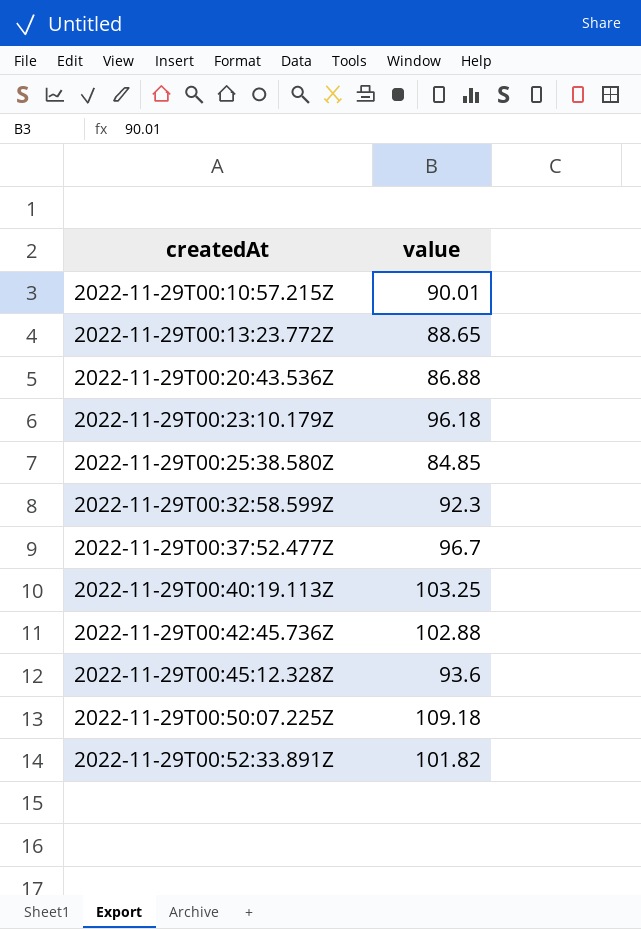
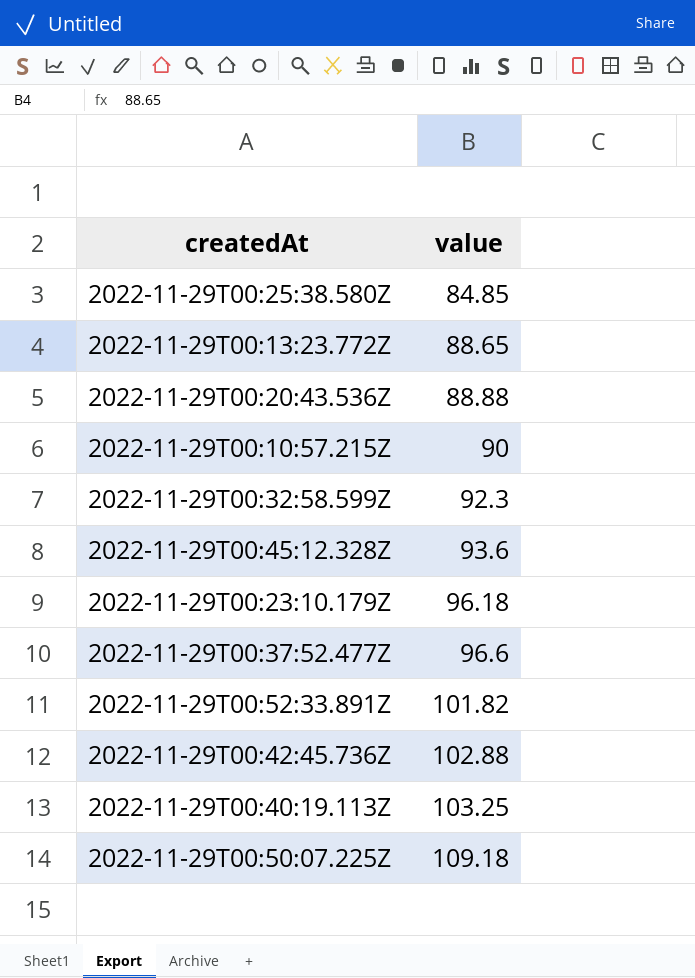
row order: createdAt ascending -> value ascending
2022-11-29T00:20:43.536Z | value: 86.88 -> 88.88
2022-11-29T00:10:57.215Z | value: 90.01 -> 90
2022-11-29T00:37:52.477Z | value: 96.7 -> 96.6

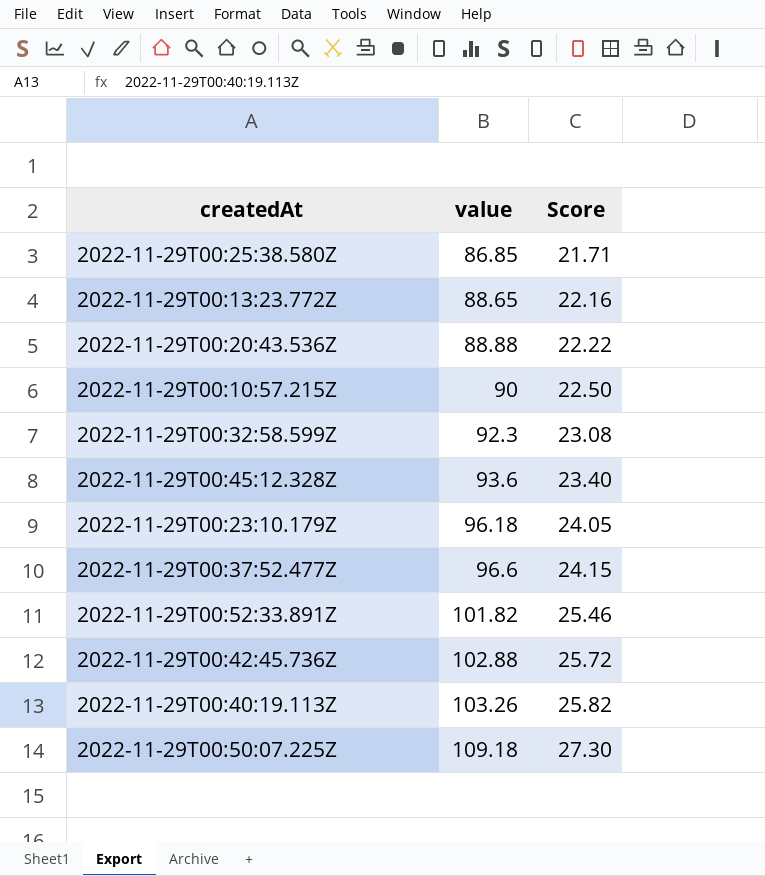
column Score | formula: none -> [value] * 0.25
2022-11-29T00:25:38.580Z | value: 84.85 -> 86.85
2022-11-29T00:40:19.113Z | value: 103.25 -> 103.26

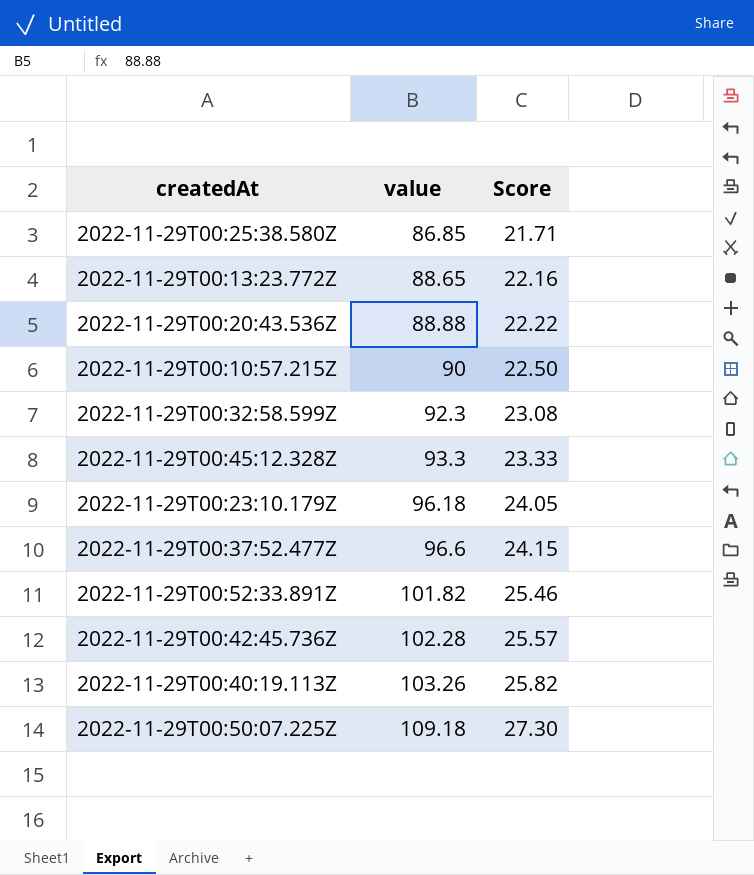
2022-11-29T00:45:12.328Z | value: 93.6 -> 93.3
2022-11-29T00:45:12.328Z | Score: 23.40 -> 23.33
2022-11-29T00:42:45.736Z | value: 102.88 -> 102.28
2022-11-29T00:42:45.736Z | Score: 25.72 -> 25.57

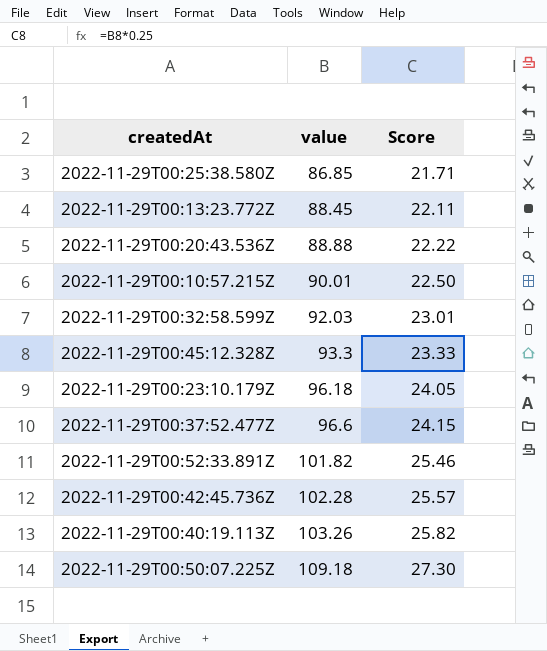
2022-11-29T00:13:23.772Z | value: 88.65 -> 88.45
2022-11-29T00:13:23.772Z | Score: 22.16 -> 22.11
2022-11-29T00:10:57.215Z | value: 90 -> 90.01
2022-11-29T00:32:58.599Z | value: 92.3 -> 92.03
2022-11-29T00:32:58.599Z | Score: 23.08 -> 23.01

